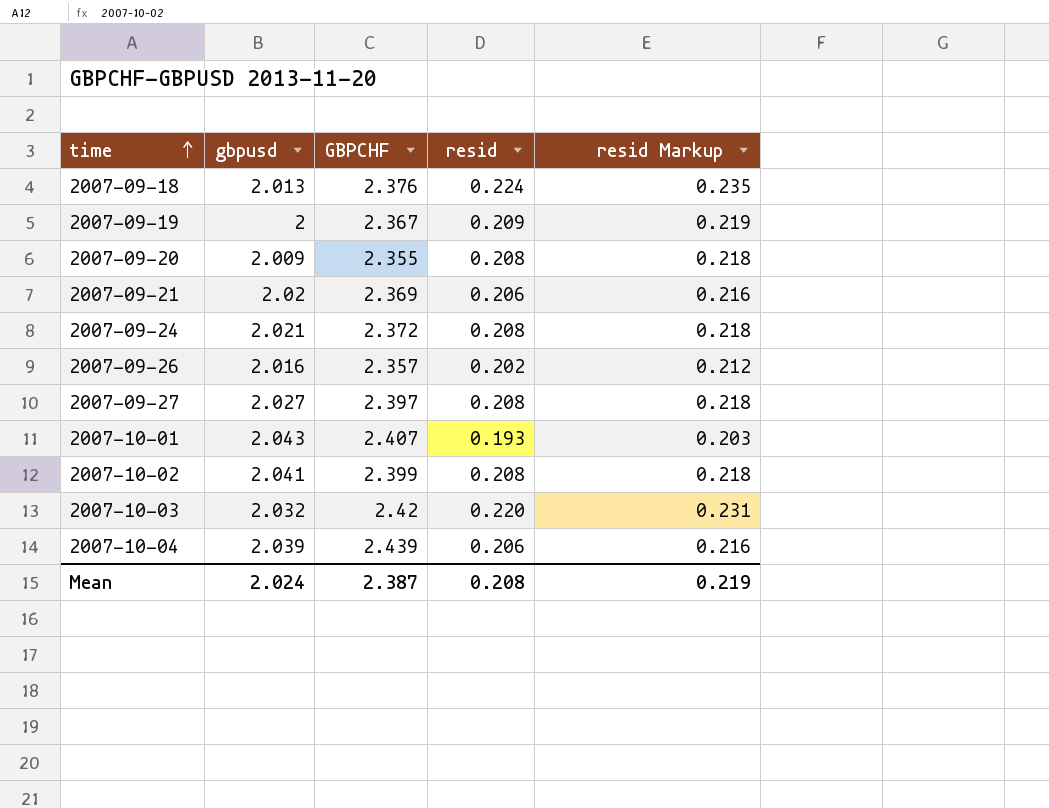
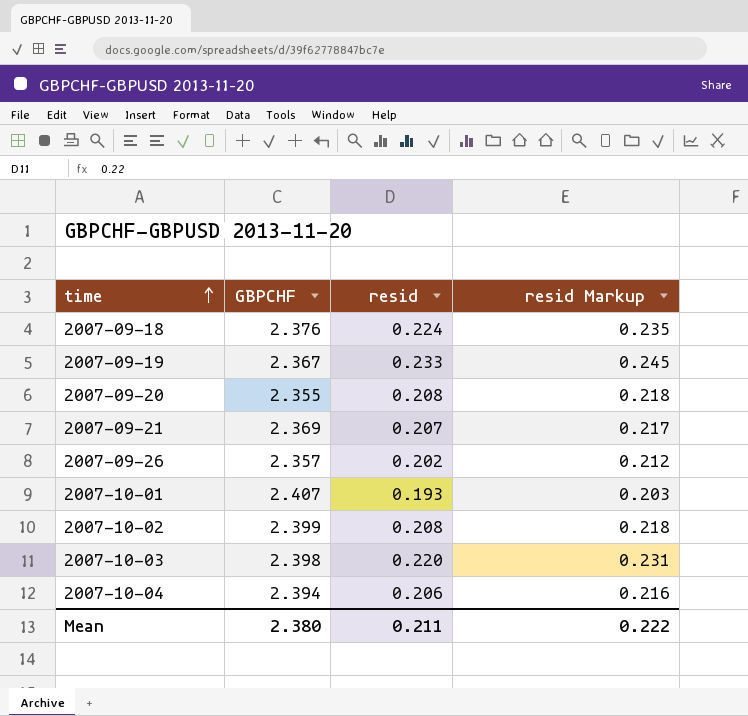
column gbpusd | position: 2 -> none
row 2007-09-24: 2.021 | 2.372 | 0.208 | 0.218 -> none
row 2007-09-27: 2.027 | 2.397 | 0.208 | 0.218 -> none
2007-09-19 | resid: 0.209 -> 0.233
2007-09-19 | resid Markup: 0.219 -> 0.245
2007-09-21 | resid: 0.206 -> 0.207
2007-09-21 | resid Markup: 0.216 -> 0.217
2007-10-03 | GBPCHF: 2.42 -> 2.398
2007-10-04 | GBPCHF: 2.439 -> 2.394
Mean | GBPCHF: 2.387 -> 2.380
Mean | resid: 0.208 -> 0.211
Mean | resid Markup: 0.219 -> 0.222

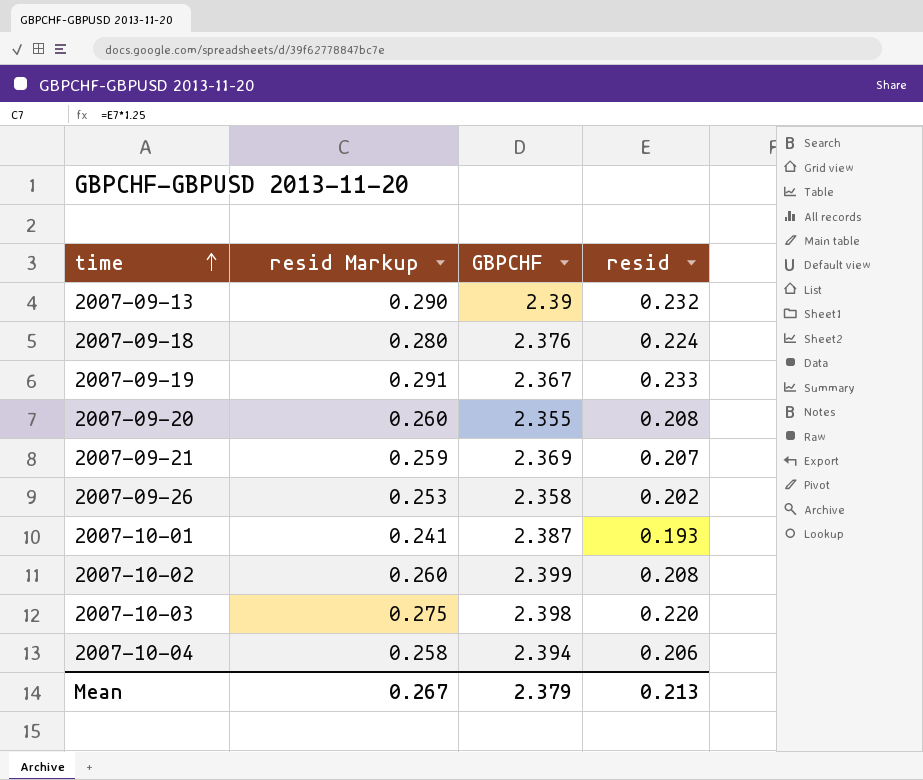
column resid Markup | formula: [resid] * 1.05 -> [resid] * 1.25
column resid Markup | position: 4 -> 2
row 2007-09-13: none -> 0.290 | 2.39 | 0.232
2007-09-26 | GBPCHF: 2.357 -> 2.358
2007-10-01 | GBPCHF: 2.407 -> 2.387
Mean | resid Markup: 0.222 -> 0.267
Mean | GBPCHF: 2.380 -> 2.379
Mean | resid: 0.211 -> 0.213

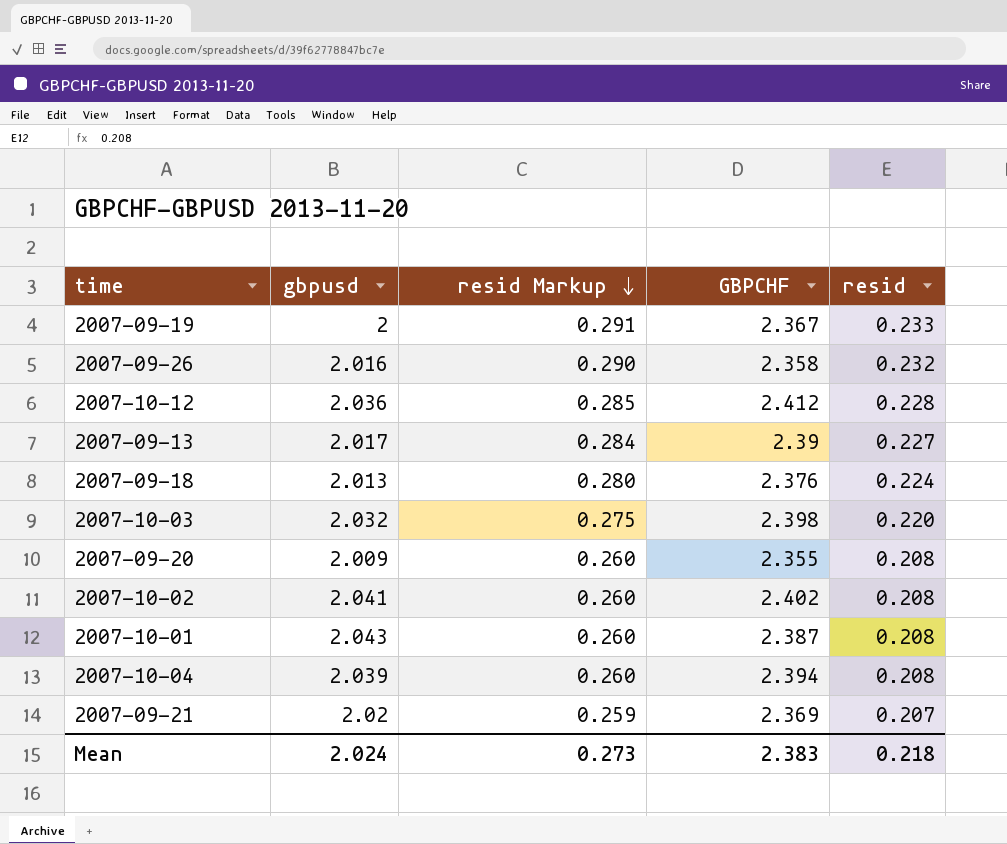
row order: time ascending -> resid Markup descending
column gbpusd | position: none -> 2
2007-09-26 | resid Markup: 0.253 -> 0.290
2007-09-26 | resid: 0.202 -> 0.232
row 2007-10-12: none -> 2.036 | 0.285 | 2.412 | 0.228
2007-09-13 | resid Markup: 0.290 -> 0.284
2007-09-13 | resid: 0.232 -> 0.227
2007-10-02 | GBPCHF: 2.399 -> 2.402
2007-10-01 | resid Markup: 0.241 -> 0.260
2007-10-01 | resid: 0.193 -> 0.208
2007-10-04 | resid Markup: 0.258 -> 0.260
2007-10-04 | resid: 0.206 -> 0.208
Mean | resid Markup: 0.267 -> 0.273
Mean | GBPCHF: 2.379 -> 2.383
Mean | resid: 0.213 -> 0.218

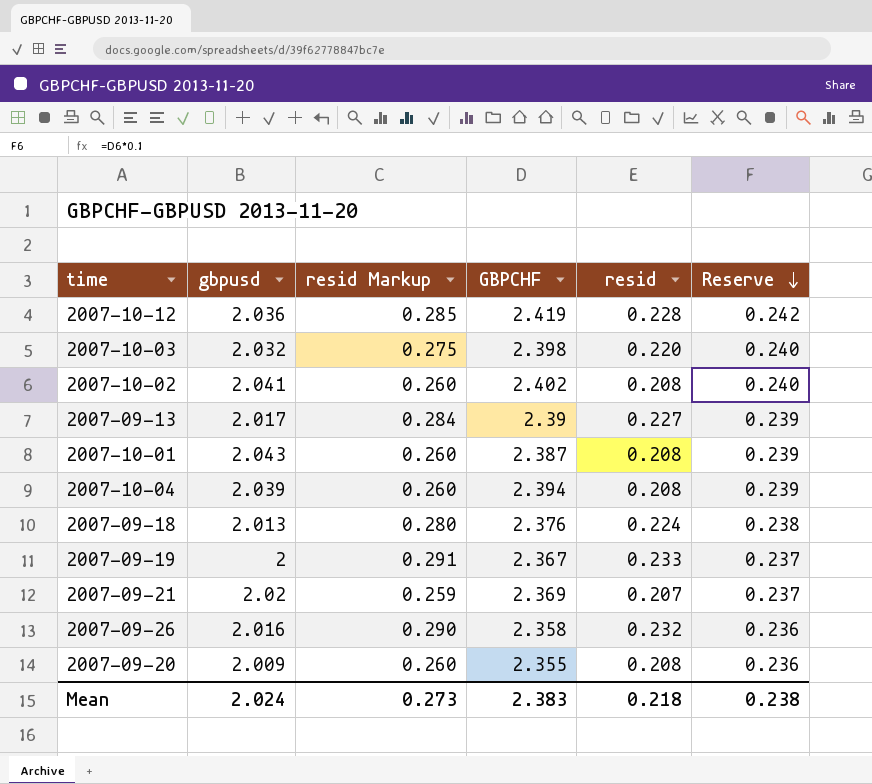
row order: resid Markup descending -> Reserve descending
column Reserve | formula: none -> [GBPCHF] * 0.1
2007-10-12 | GBPCHF: 2.412 -> 2.419

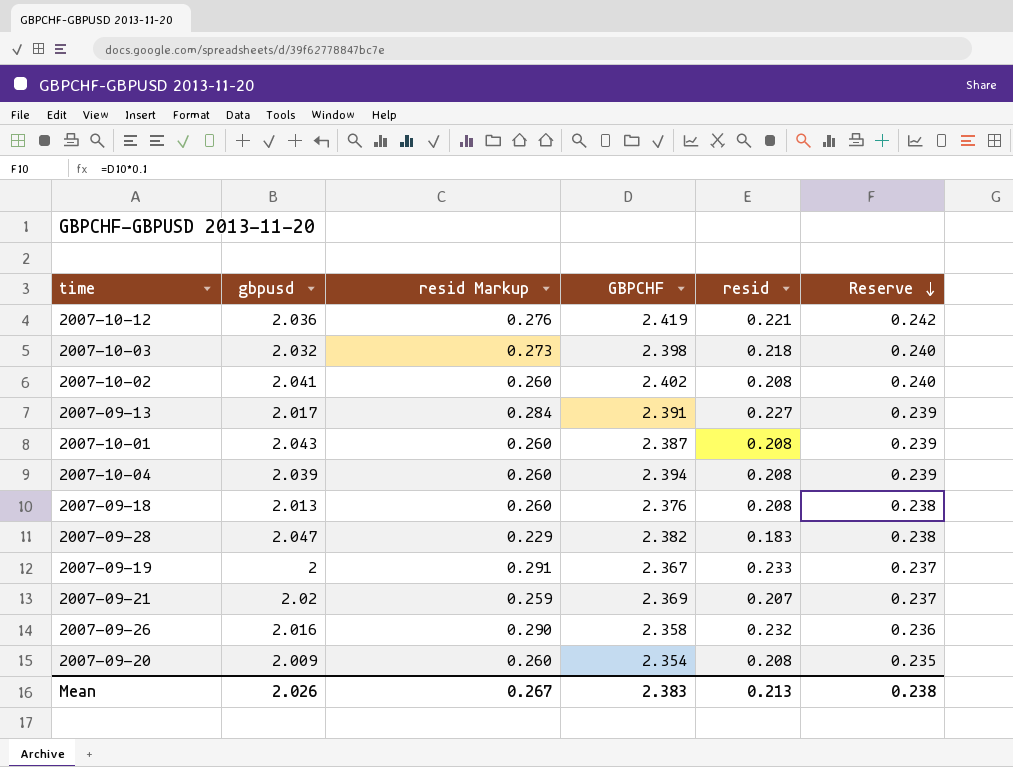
2007-10-12 | resid Markup: 0.285 -> 0.276
2007-10-12 | resid: 0.228 -> 0.221
2007-10-03 | resid Markup: 0.275 -> 0.273
2007-10-03 | resid: 0.220 -> 0.218
2007-09-13 | GBPCHF: 2.39 -> 2.391
2007-09-18 | resid Markup: 0.280 -> 0.260
2007-09-18 | resid: 0.224 -> 0.208
row 2007-09-28: none -> 2.047 | 0.229 | 2.382 | 0.183 | 0.238
2007-09-20 | GBPCHF: 2.355 -> 2.354
2007-09-20 | Reserve: 0.236 -> 0.235
Mean | gbpusd: 2.024 -> 2.026
Mean | resid Markup: 0.273 -> 0.267
Mean | resid: 0.218 -> 0.213

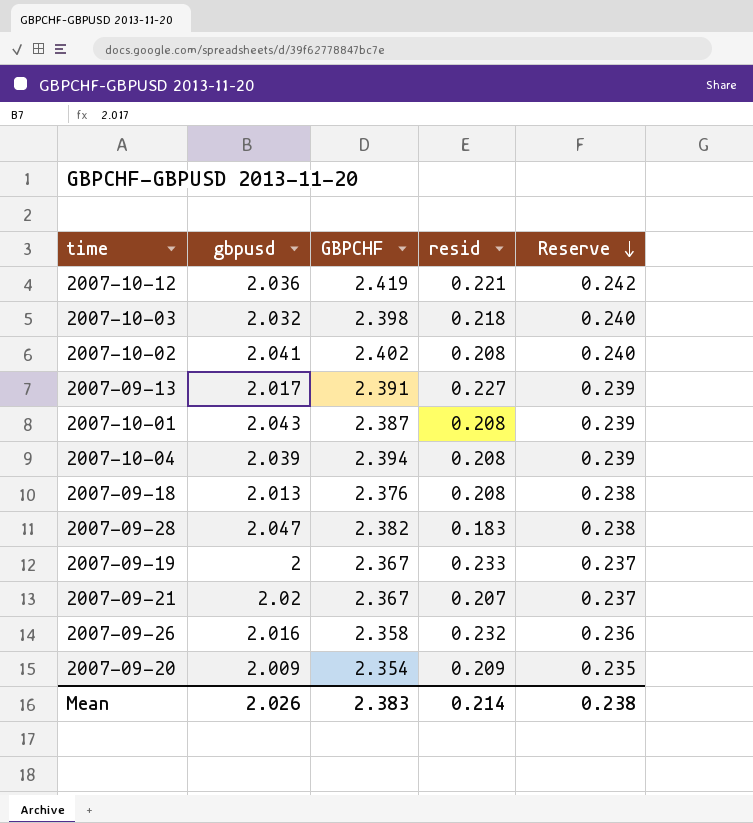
column resid Markup | formula: [resid] * 1.25 -> none
2007-09-21 | GBPCHF: 2.369 -> 2.367
2007-09-20 | resid: 0.208 -> 0.209
Mean | resid: 0.213 -> 0.214

